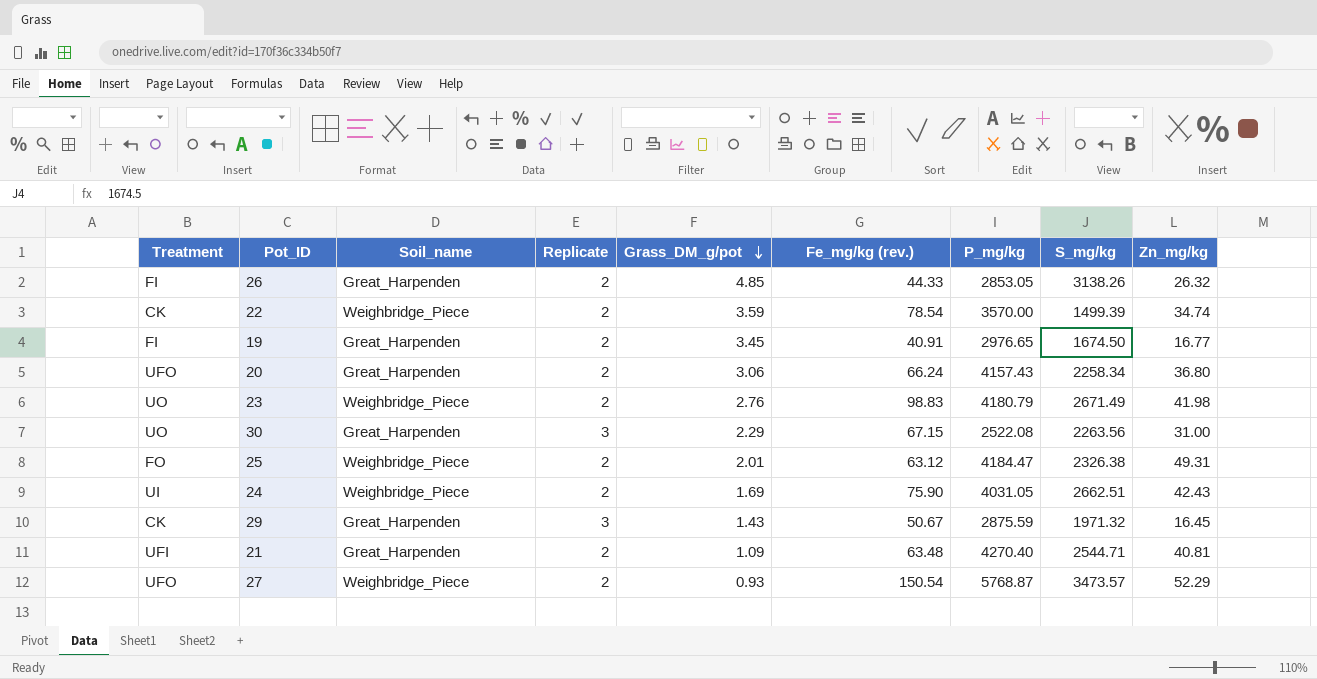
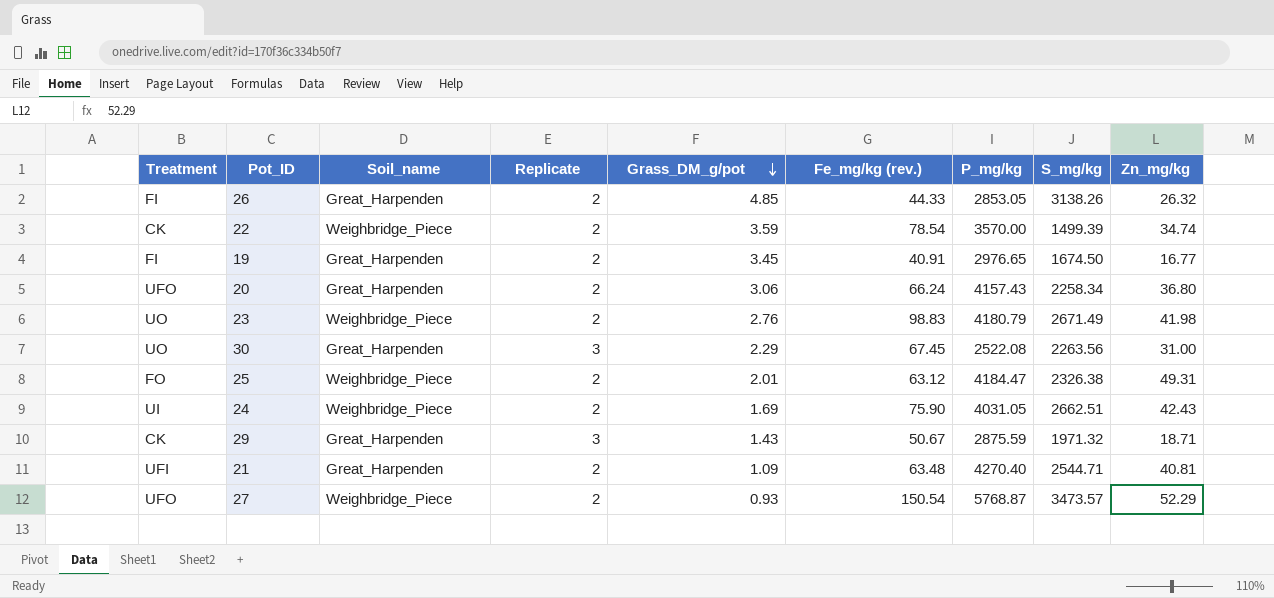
30 | Fe_mg/kg (rev.): 67.15 -> 67.45
29 | Zn_mg/kg: 16.45 -> 18.71

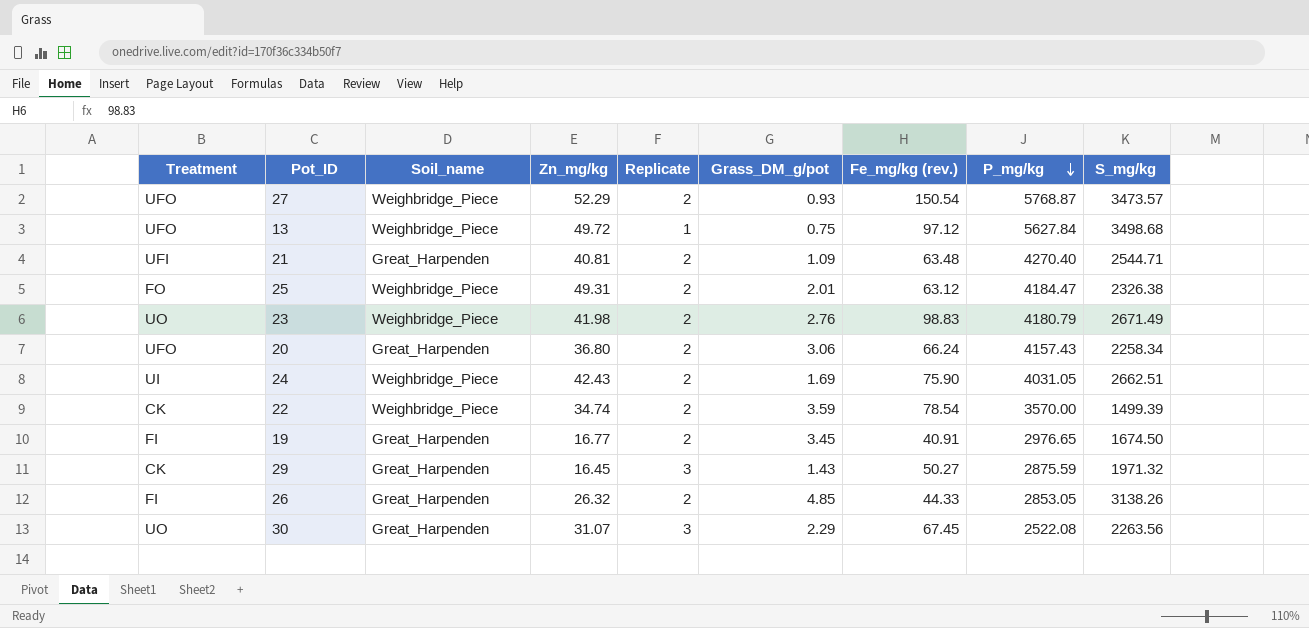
row order: Grass_DM_g/pot descending -> P_mg/kg descending
column Zn_mg/kg | position: 9 -> 4
row 13: none -> UFO | Weighbridge_Piece | 49.72 | 1 | 0.75 | 97.12 | 5627.84 | 3498.68
29 | Zn_mg/kg: 18.71 -> 16.45
29 | Fe_mg/kg (rev.): 50.67 -> 50.27
30 | Zn_mg/kg: 31.00 -> 31.07

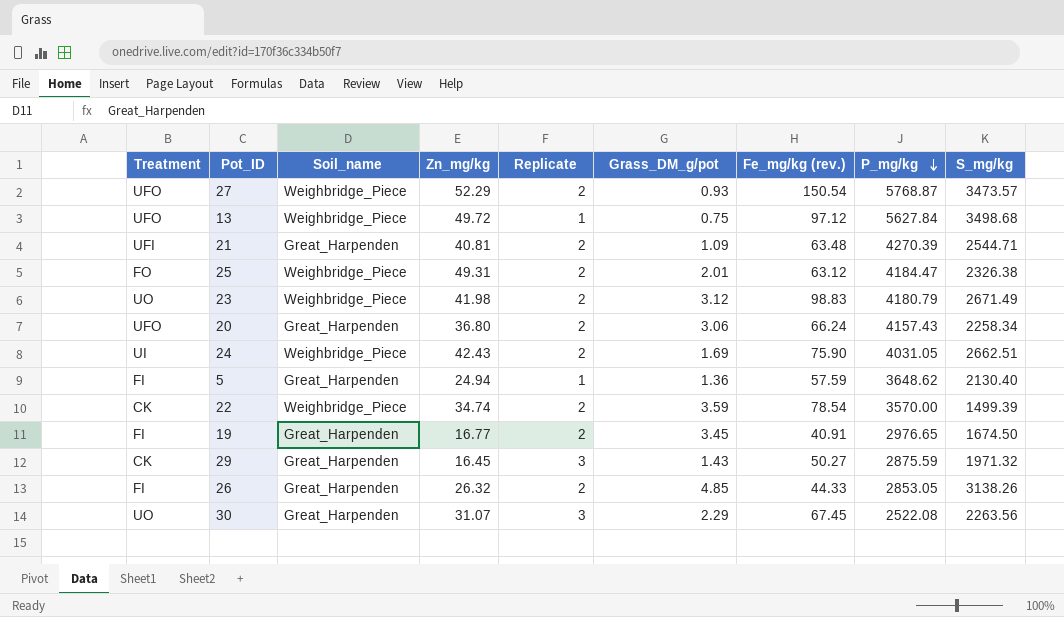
21 | P_mg/kg: 4270.40 -> 4270.39
23 | Grass_DM_g/pot: 2.76 -> 3.12
row 5: none -> FI | Great_Harpenden | 24.94 | 1 | 1.36 | 57.59 | 3648.62 | 2130.40

